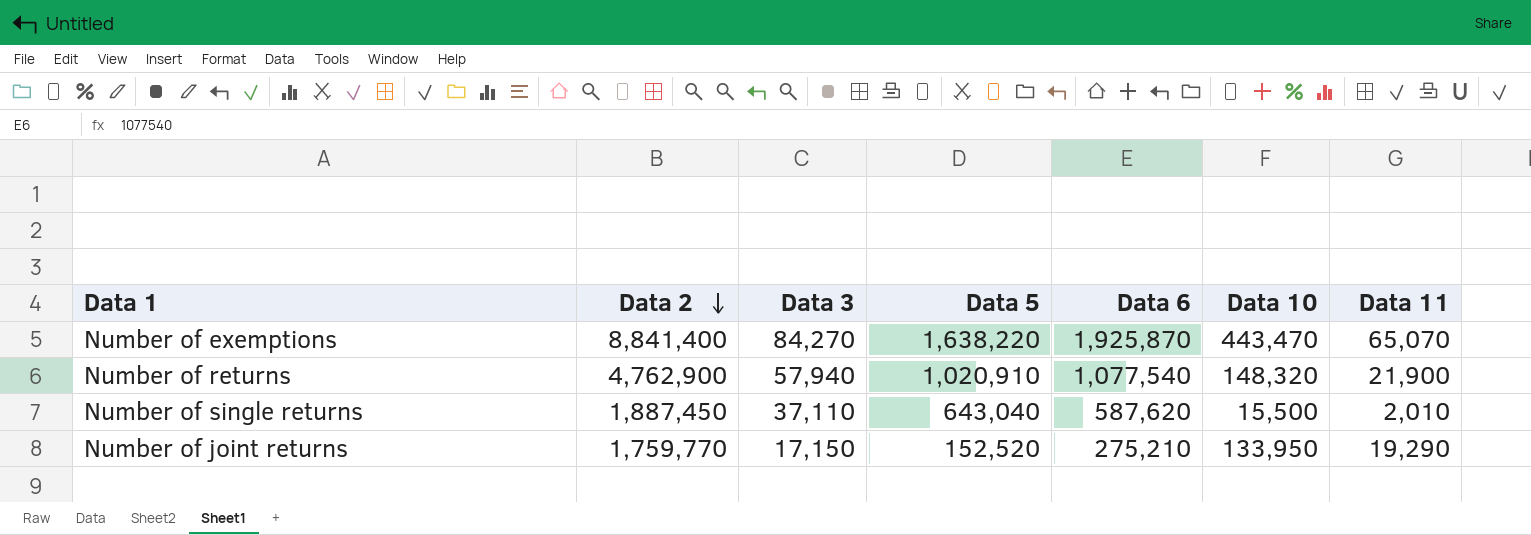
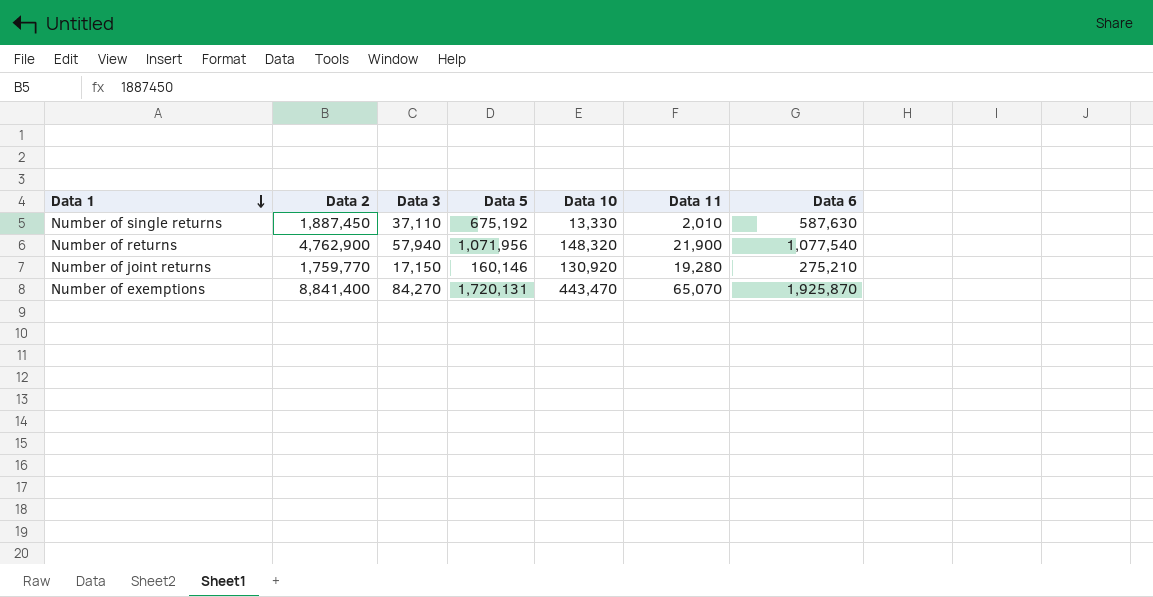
row order: Data 2 descending -> Data 1 descending
column Data 6 | position: 5 -> 7
Number of single returns | Data 5: 643,040 -> 675,192
Number of single returns | Data 10: 15,500 -> 13,330
Number of single returns | Data 6: 587,620 -> 587,630
Number of returns | Data 5: 1,020,910 -> 1,071,956
Number of joint returns | Data 5: 152,520 -> 160,146
Number of joint returns | Data 10: 133,950 -> 130,920
Number of joint returns | Data 11: 19,290 -> 19,280
Number of exemptions | Data 5: 1,638,220 -> 1,720,131

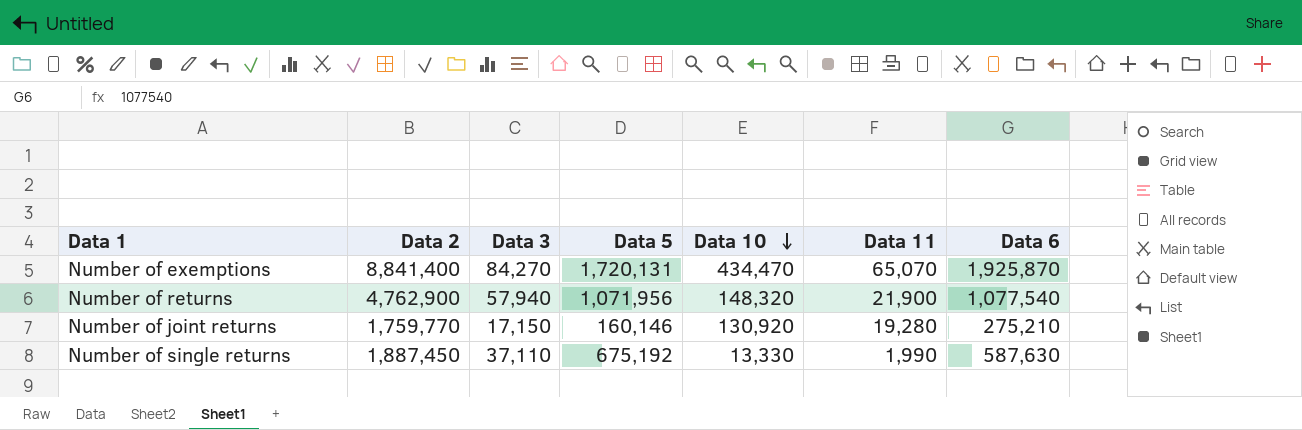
row order: Data 1 descending -> Data 10 descending
Number of exemptions | Data 10: 443,470 -> 434,470
Number of single returns | Data 11: 2,010 -> 1,990

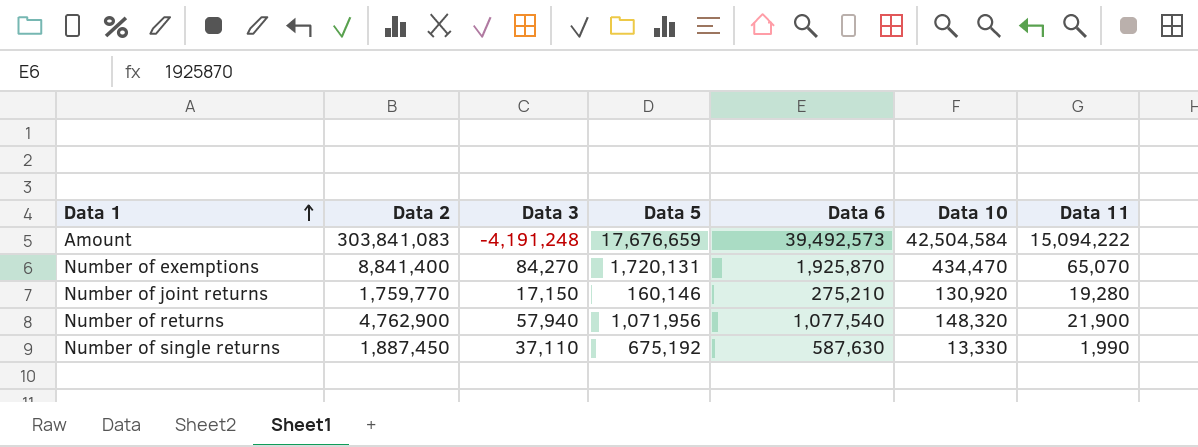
row order: Data 10 descending -> Data 1 ascending
column Data 6 | position: 7 -> 5
row Amount: none -> 303,841,083 | -4,191,248 | 17,676,659 | 39,492,573 | 42,504,584 | 15,094,222

